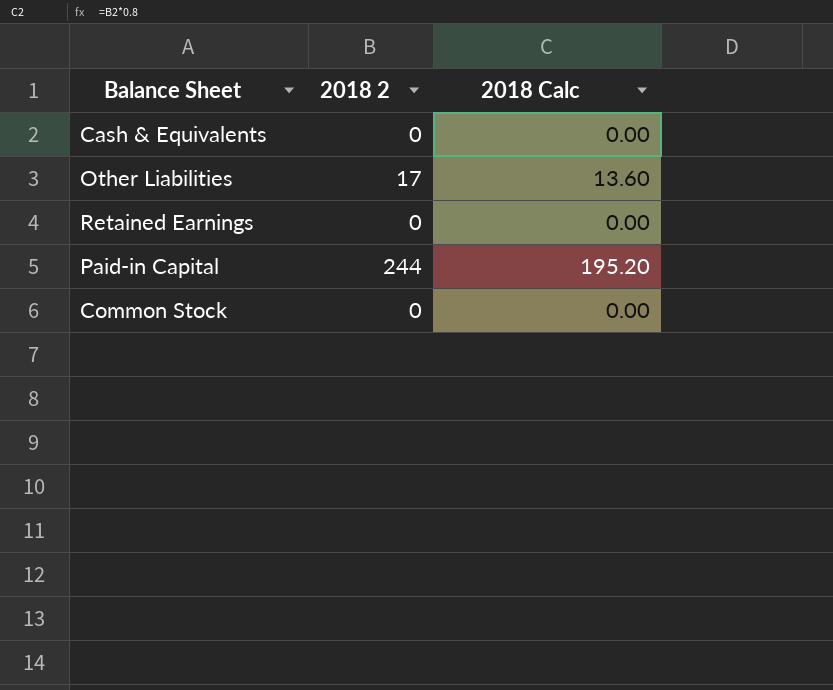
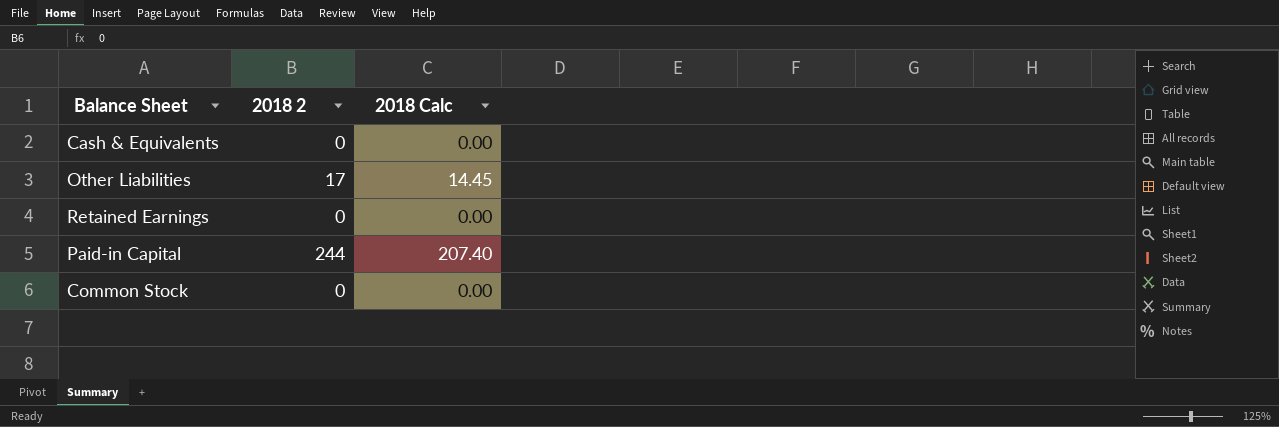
column 2018 Calc | formula: [2018 2] * 0.8 -> [2018 2] * 0.85

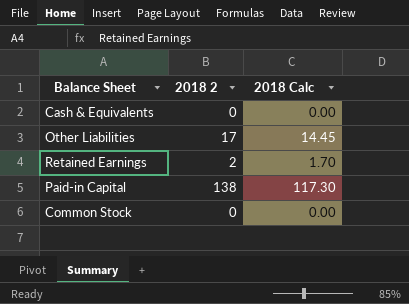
Retained Earnings | 2018 2: 0 -> 2
Retained Earnings | 2018 Calc: 0.00 -> 1.70
Paid-in Capital | 2018 2: 244 -> 138
Paid-in Capital | 2018 Calc: 207.40 -> 117.30

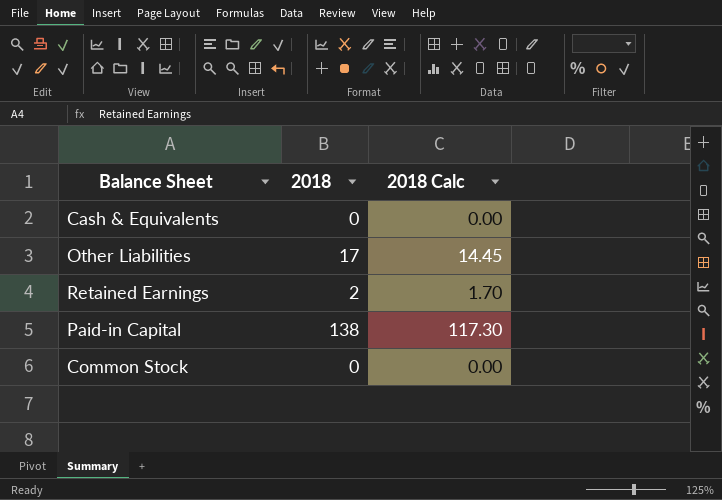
column name: 2018 2 -> 2018

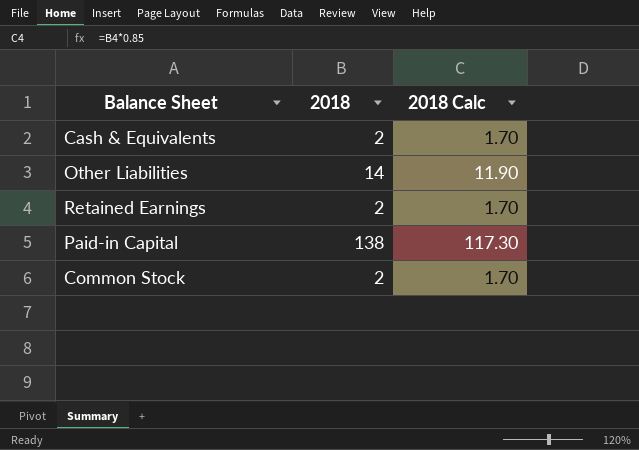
Cash & Equivalents | 2018: 0 -> 2
Cash & Equivalents | 2018 Calc: 0.00 -> 1.70
Other Liabilities | 2018: 17 -> 14
Other Liabilities | 2018 Calc: 14.45 -> 11.90
Common Stock | 2018: 0 -> 2
Common Stock | 2018 Calc: 0.00 -> 1.70

